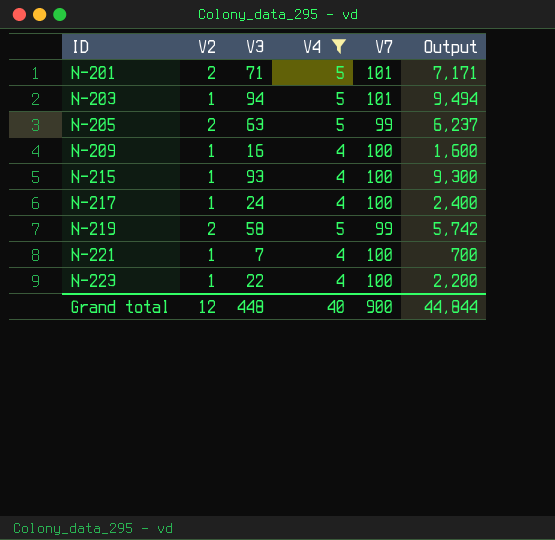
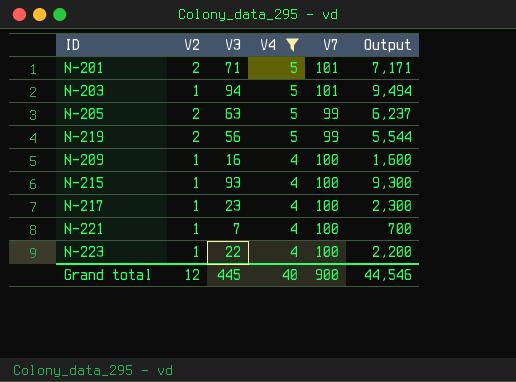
row order: ID ascending -> V4 descending
N-219 | V3: 58 -> 56
N-219 | Output: 5,742 -> 5,544
N-217 | V3: 24 -> 23
N-217 | Output: 2,400 -> 2,300
Grand total | V3: 448 -> 445
Grand total | Output: 44,844 -> 44,546

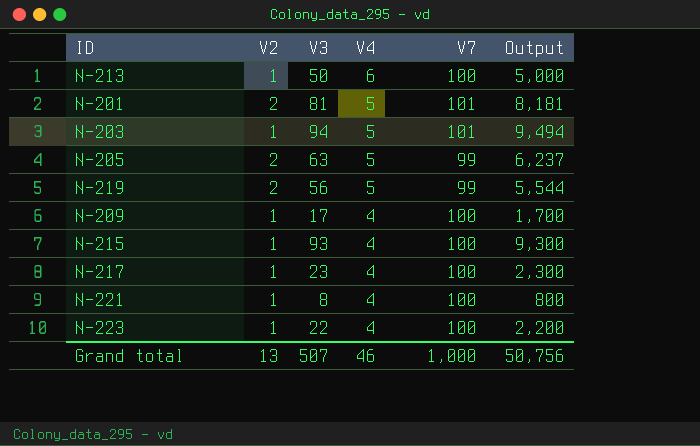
filter: V4 != 6 -> none
N-201 | V3: 71 -> 81
N-201 | Output: 7,171 -> 8,181
N-209 | V3: 16 -> 17
N-209 | Output: 1,600 -> 1,700
N-221 | V3: 7 -> 8
N-221 | Output: 700 -> 800
Grand total | V2: 12 -> 13
Grand total | V3: 445 -> 507
Grand total | V4: 40 -> 46
Grand total | V7: 900 -> 1,000
Grand total | Output: 44,546 -> 50,756

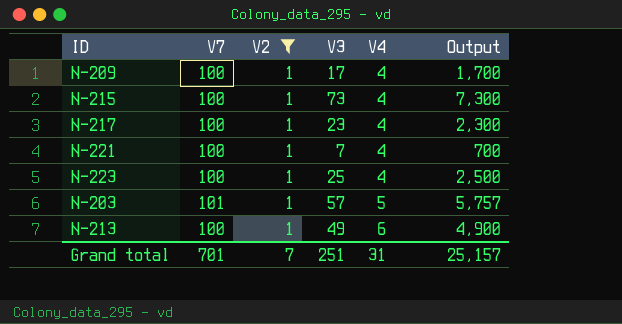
filter: none -> V2 = 1
row order: V4 descending -> V4 ascending
column V7 | position: 5 -> 2
N-215 | V3: 93 -> 73
N-215 | Output: 9,300 -> 7,300
N-221 | V3: 8 -> 7
N-221 | Output: 800 -> 700
N-223 | V3: 22 -> 25
N-223 | Output: 2,200 -> 2,500
N-203 | V3: 94 -> 57
N-203 | Output: 9,494 -> 5,757
N-213 | V3: 50 -> 49
N-213 | Output: 5,000 -> 4,900
Grand total | V7: 1,000 -> 701
Grand total | V2: 13 -> 7
Grand total | V3: 507 -> 251
Grand total | V4: 46 -> 31
Grand total | Output: 50,756 -> 25,157

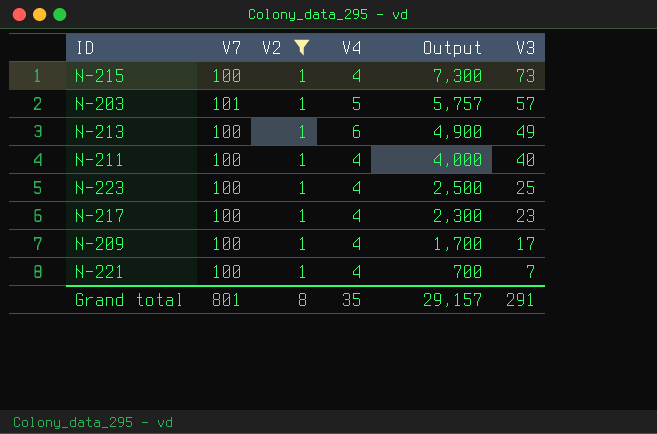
row order: V4 ascending -> Output descending
column V3 | position: 4 -> 6
row N-211: none -> 100 | 1 | 4 | 4,000 | 40
Grand total | V7: 701 -> 801
Grand total | V2: 7 -> 8
Grand total | V4: 31 -> 35
Grand total | Output: 25,157 -> 29,157
Grand total | V3: 251 -> 291

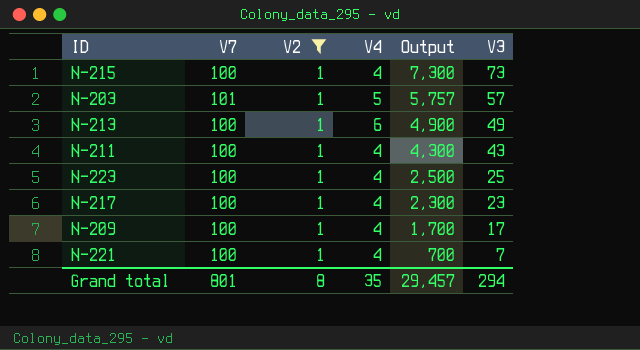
N-211 | Output: 4,000 -> 4,300
N-211 | V3: 40 -> 43
Grand total | Output: 29,157 -> 29,457
Grand total | V3: 291 -> 294

